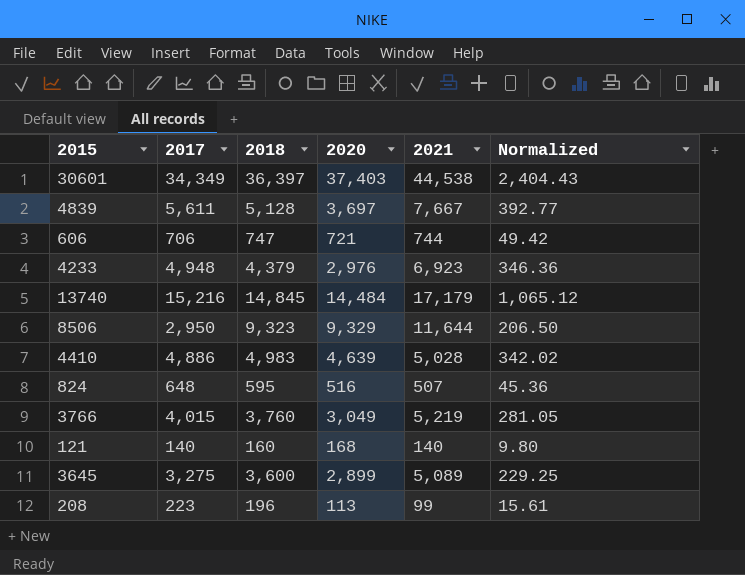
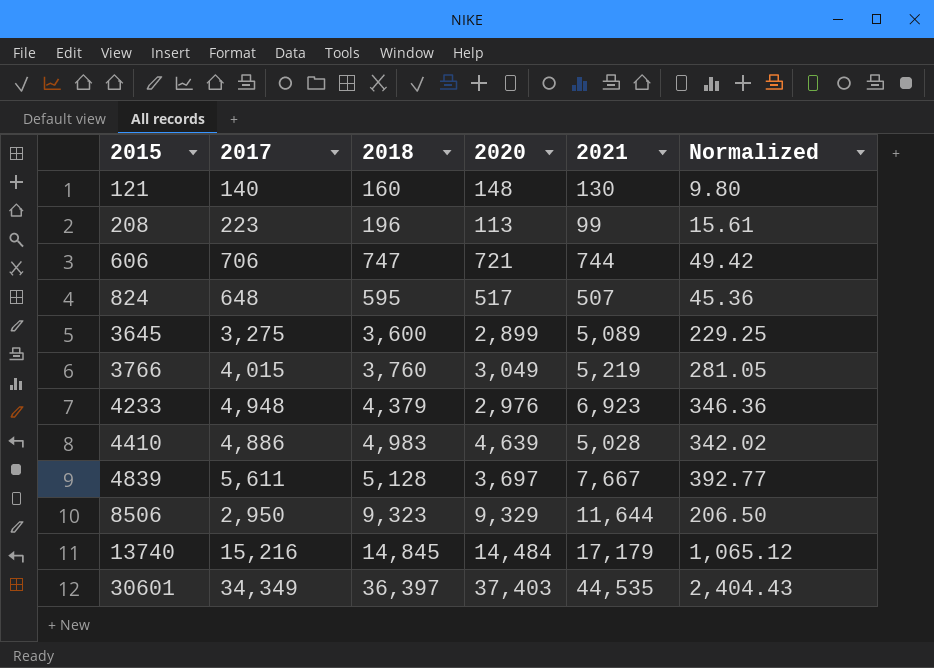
row order: none -> 2015 ascending
121 | 2020: 168 -> 148
121 | 2021: 140 -> 130
824 | 2020: 516 -> 517
30601 | 2021: 44,538 -> 44,535

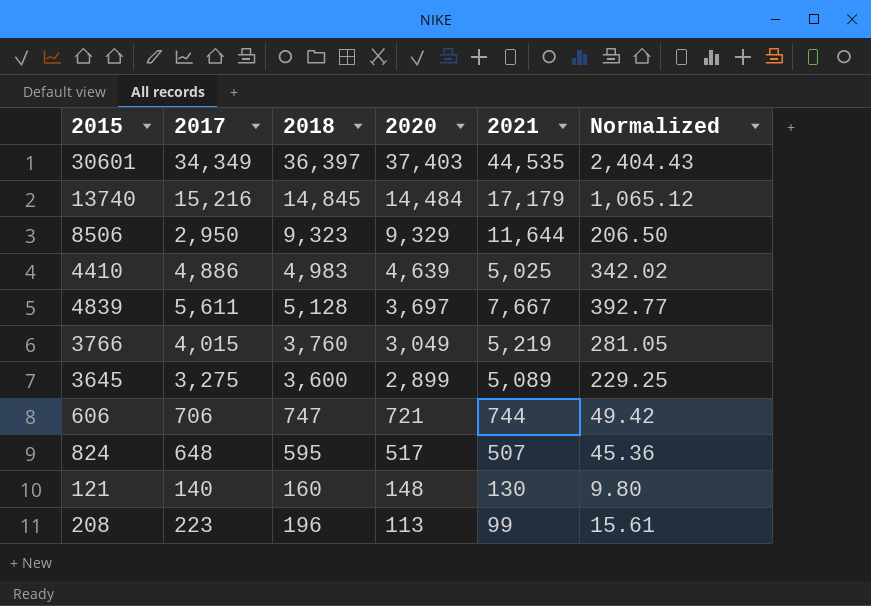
row order: 2015 ascending -> 2020 descending
row 4233: 4,948 | 4,379 | 2,976 | 6,923 | 346.36 -> none
4410 | 2021: 5,028 -> 5,025

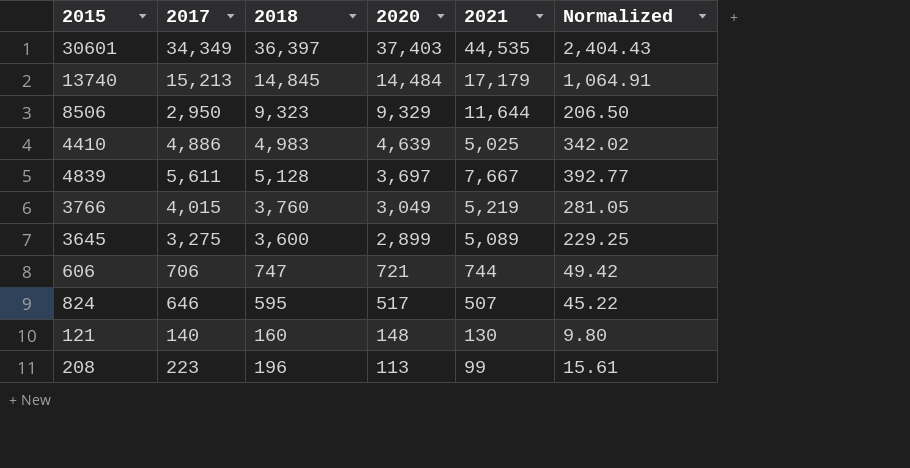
13740 | 2017: 15,216 -> 15,213
13740 | Normalized: 1,065.12 -> 1,064.91
824 | 2017: 648 -> 646
824 | Normalized: 45.36 -> 45.22

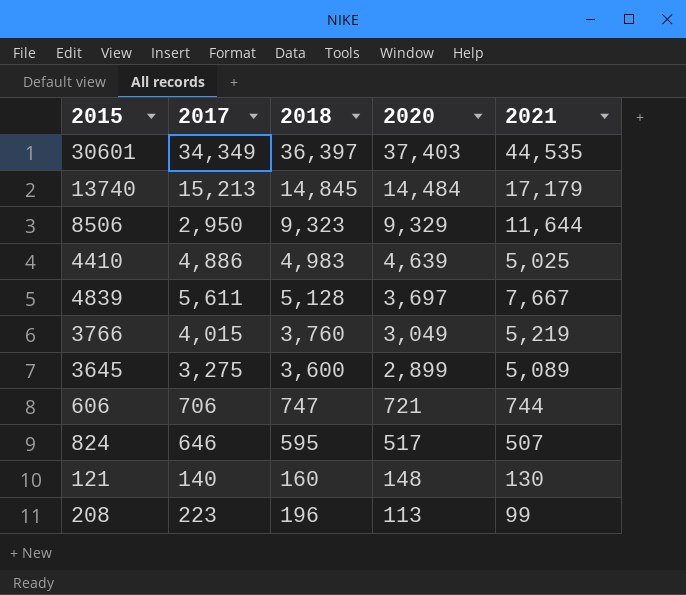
column Normalized | formula: [2017] * 0.07 -> none

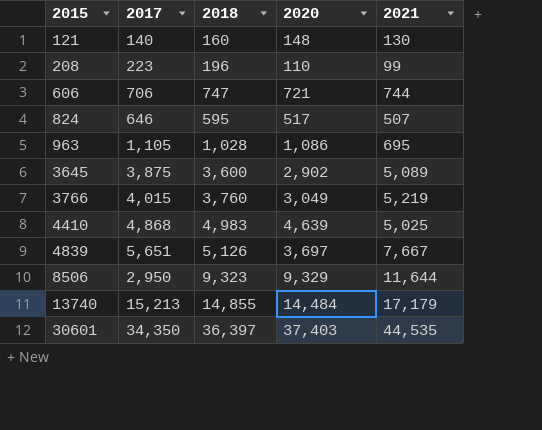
row order: 2020 descending -> 2015 ascending
208 | 2020: 113 -> 110
row 963: none -> 1,105 | 1,028 | 1,086 | 695
3645 | 2017: 3,275 -> 3,875
3645 | 2020: 2,899 -> 2,902
4410 | 2017: 4,886 -> 4,868
4839 | 2017: 5,611 -> 5,651
4839 | 2018: 5,128 -> 5,126
13740 | 2018: 14,845 -> 14,855
30601 | 2017: 34,349 -> 34,350

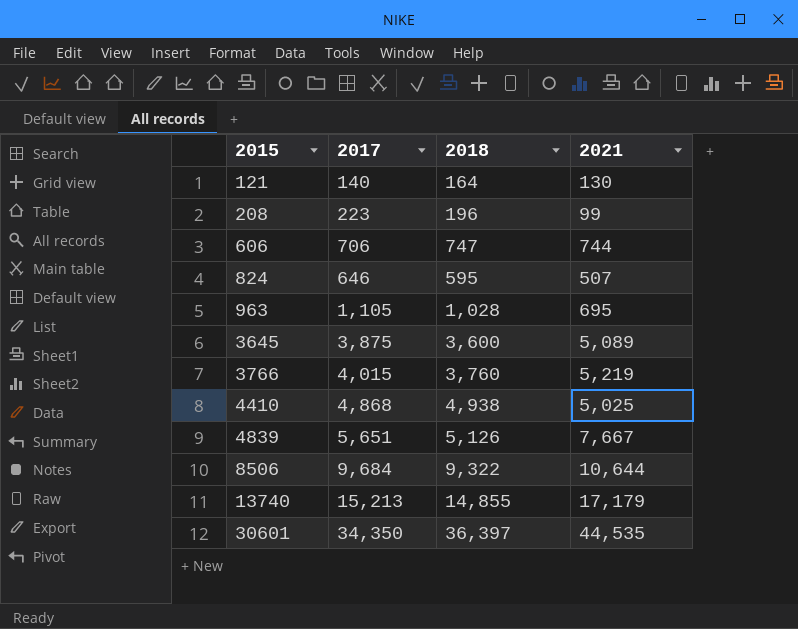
column 2020 | position: 4 -> none
121 | 2018: 160 -> 164
4410 | 2018: 4,983 -> 4,938
8506 | 2017: 2,950 -> 9,684
8506 | 2018: 9,323 -> 9,322
8506 | 2021: 11,644 -> 10,644

